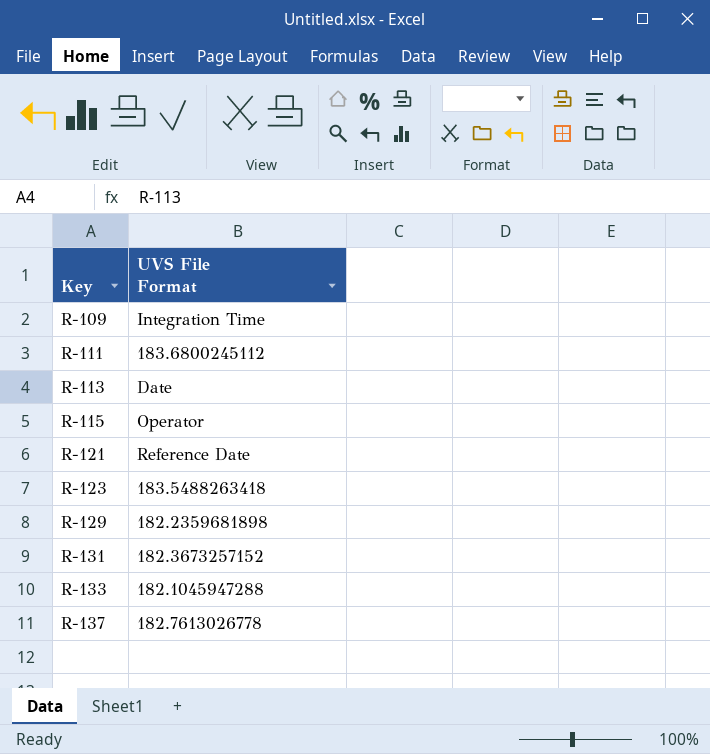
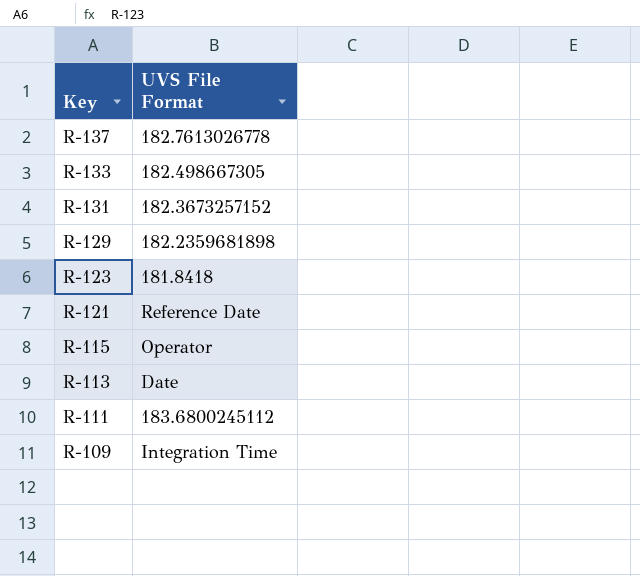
row order: Key ascending -> Key descending
R-133 | UVS File Format: 182.1045947288 -> 182.498667305
R-123 | UVS File Format: 183.5488263418 -> 181.8418

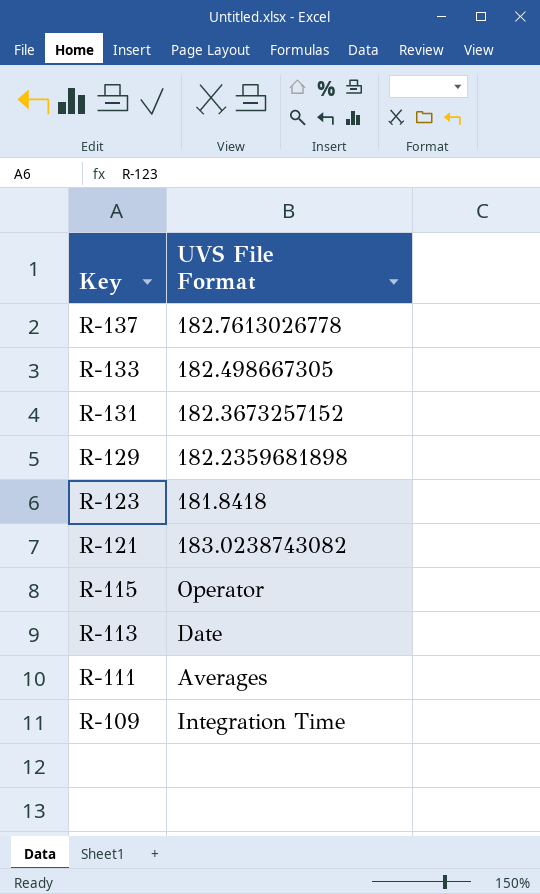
R-121 | UVS File Format: Reference Date -> 183.0238743082
R-111 | UVS File Format: 183.6800245112 -> Averages

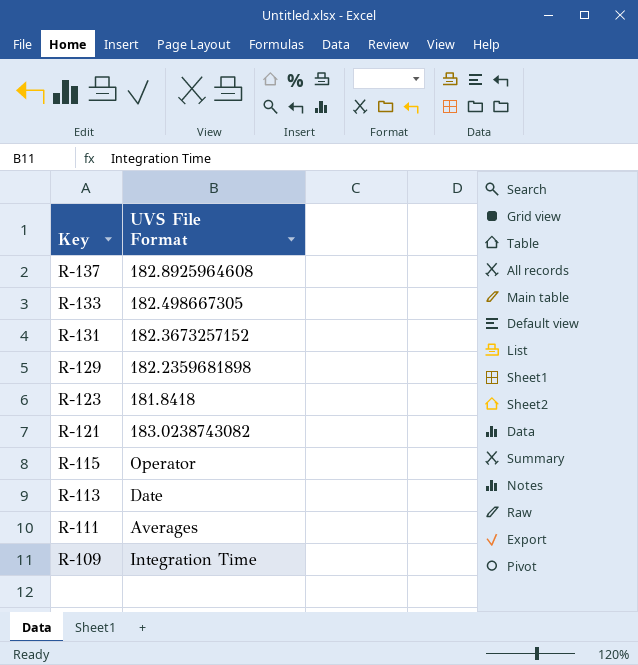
R-137 | UVS File Format: 182.7613026778 -> 182.8925964608

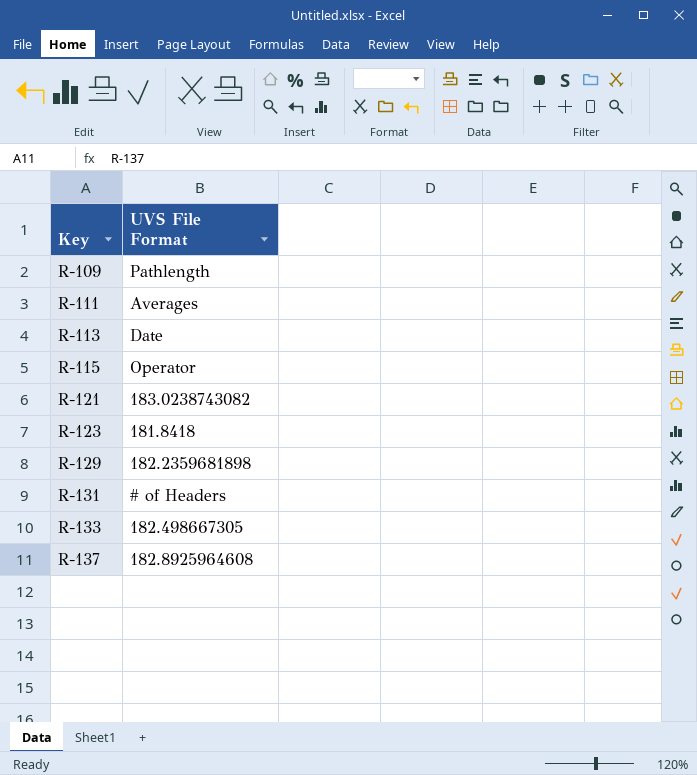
row order: Key descending -> Key ascending
R-109 | UVS File Format: Integration Time -> Pathlength
R-131 | UVS File Format: 182.3673257152 -> # of Headers

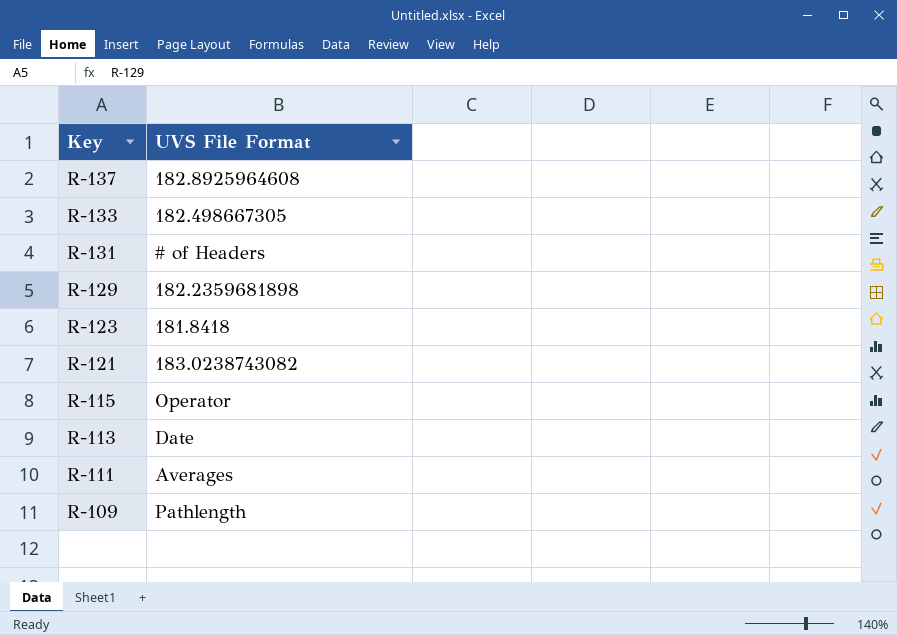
row order: Key ascending -> Key descending

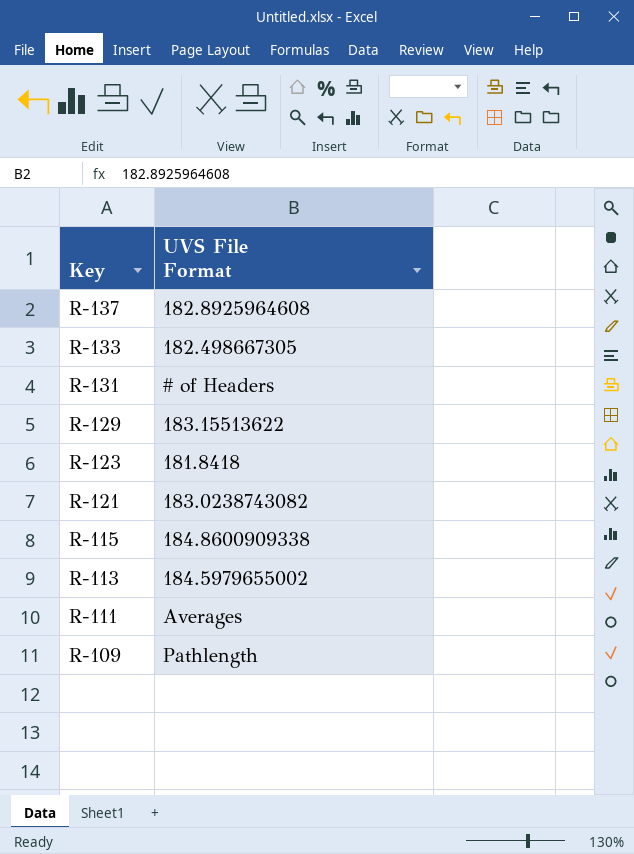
R-129 | UVS File Format: 182.2359681898 -> 183.15513622
R-115 | UVS File Format: Operator -> 184.8600909338
R-113 | UVS File Format: Date -> 184.5979655002

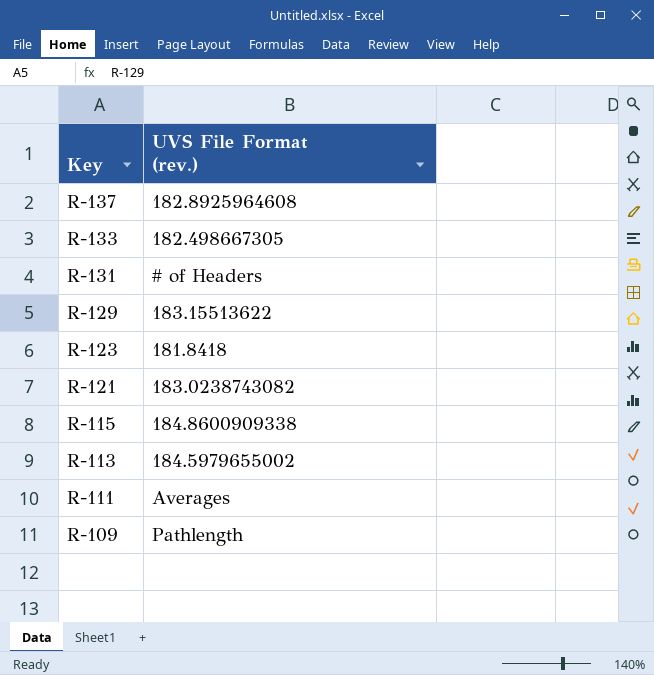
column name: UVS File Format -> UVS File Format (rev.)

